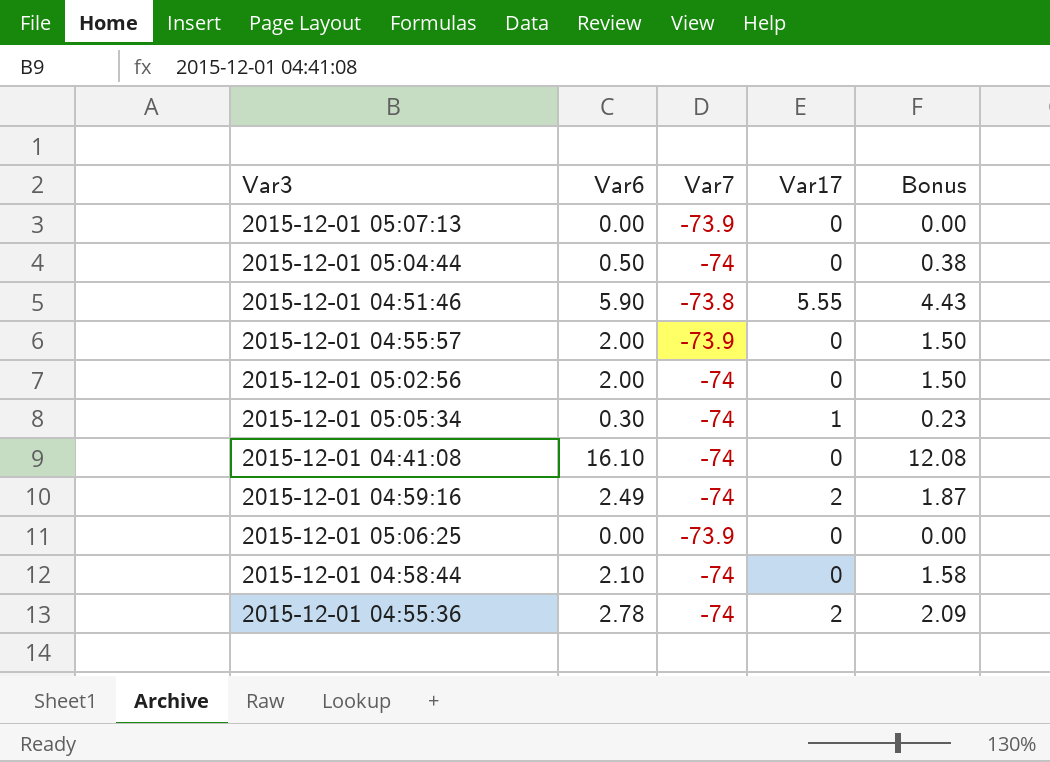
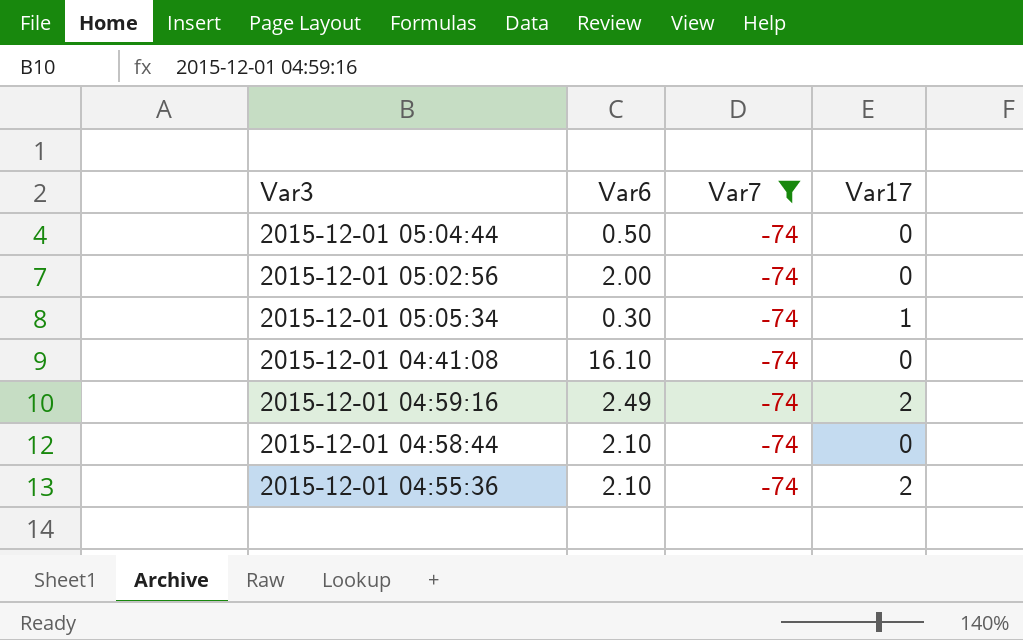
filter: none -> Var7 = -74
column Bonus | formula: [Var6] * 0.75 -> none
2015-12-01 04:55:36 | Var6: 2.78 -> 2.10

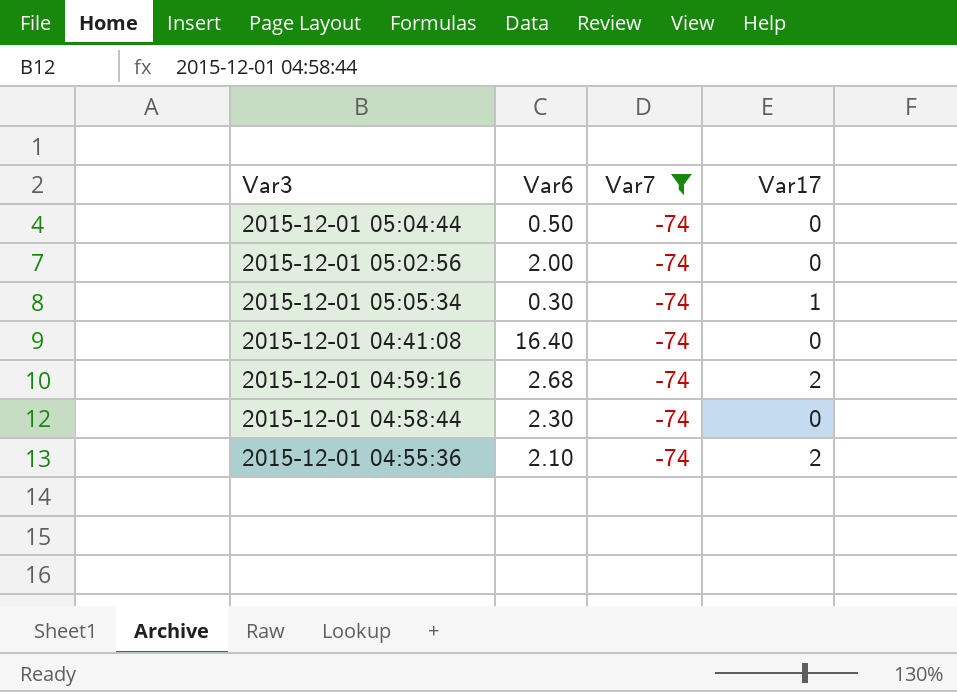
2015-12-01 04:41:08 | Var6: 16.10 -> 16.40
2015-12-01 04:59:16 | Var6: 2.49 -> 2.68
2015-12-01 04:58:44 | Var6: 2.10 -> 2.30

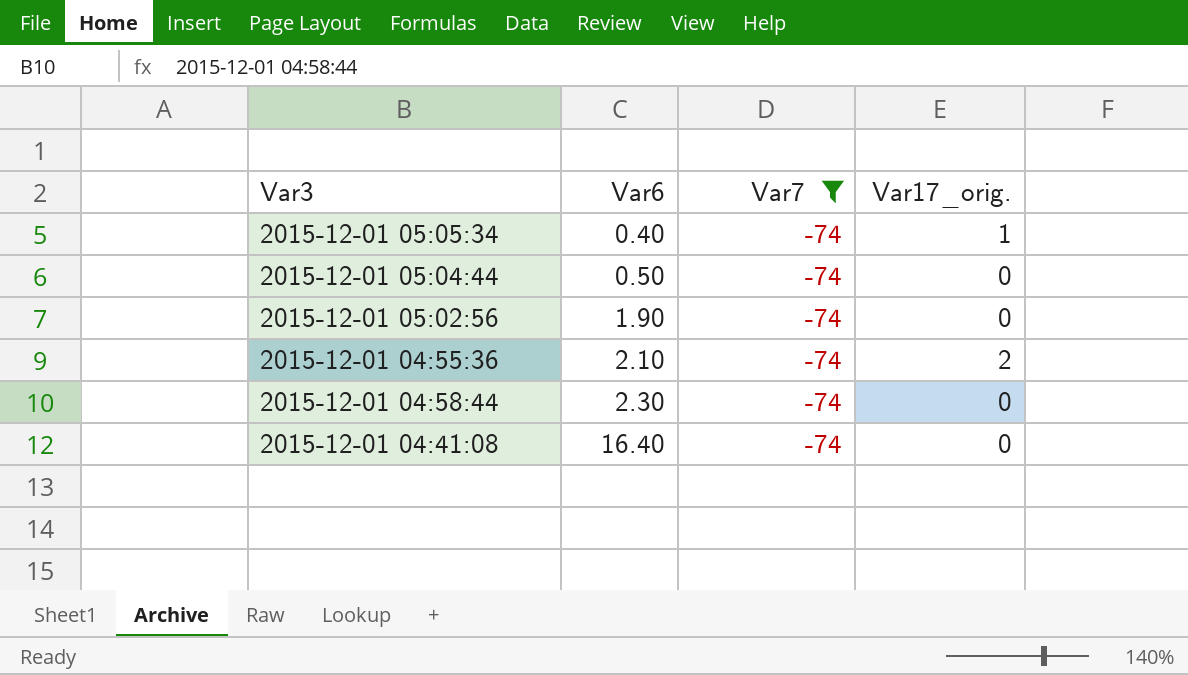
row order: none -> Var6 ascending
column name: Var17 -> Var17_orig.
row 2015-12-01 04:59:16: 2.68 | -74 | 2 -> none
2015-12-01 05:05:34 | Var6: 0.30 -> 0.40
2015-12-01 05:02:56 | Var6: 2.00 -> 1.90

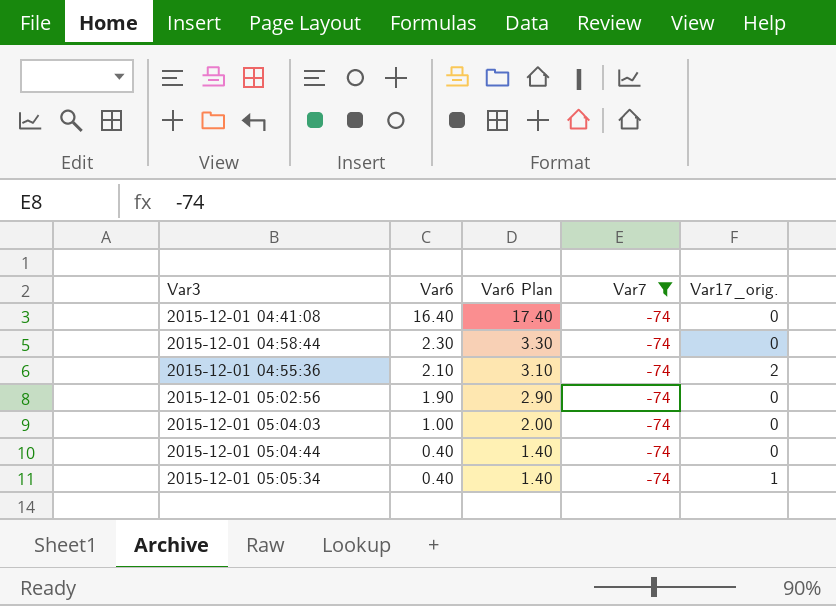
row order: Var6 ascending -> Var6 descending
column Var6 Plan | formula: none -> [Var6] + 1
row 2015-12-01 05:04:03: none -> 1.00 | 2.00 | -74 | 0
2015-12-01 05:04:44 | Var6: 0.50 -> 0.40

